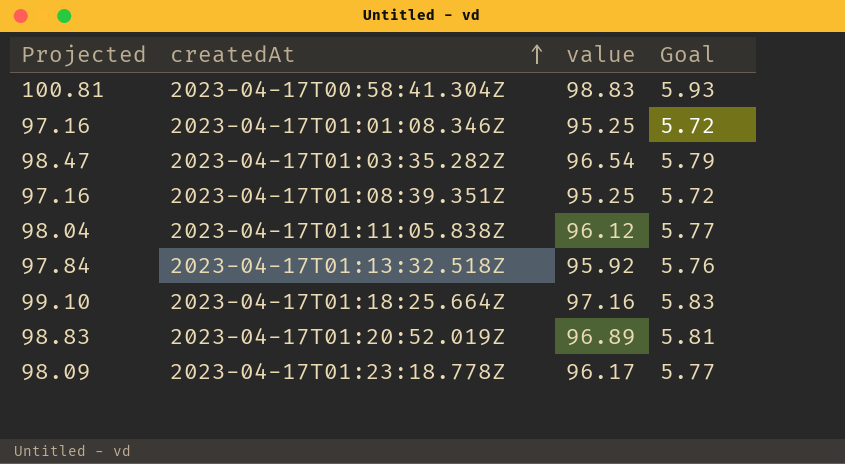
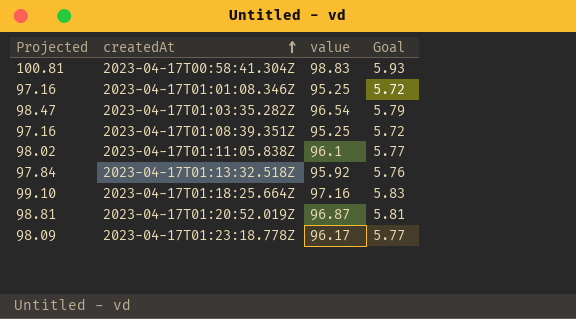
2023-04-17T01:11:05.838Z | Projected: 98.04 -> 98.02
2023-04-17T01:11:05.838Z | value: 96.12 -> 96.1
2023-04-17T01:20:52.019Z | Projected: 98.83 -> 98.81
2023-04-17T01:20:52.019Z | value: 96.89 -> 96.87

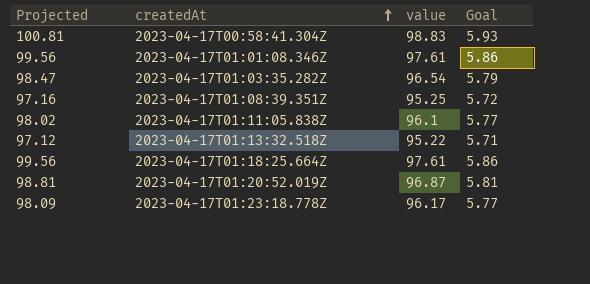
2023-04-17T01:01:08.346Z | Projected: 97.16 -> 99.56
2023-04-17T01:01:08.346Z | value: 95.25 -> 97.61
2023-04-17T01:01:08.346Z | Goal: 5.72 -> 5.86
2023-04-17T01:13:32.518Z | Projected: 97.84 -> 97.12
2023-04-17T01:13:32.518Z | value: 95.92 -> 95.22
2023-04-17T01:13:32.518Z | Goal: 5.76 -> 5.71
2023-04-17T01:18:25.664Z | Projected: 99.10 -> 99.56
2023-04-17T01:18:25.664Z | value: 97.16 -> 97.61
2023-04-17T01:18:25.664Z | Goal: 5.83 -> 5.86

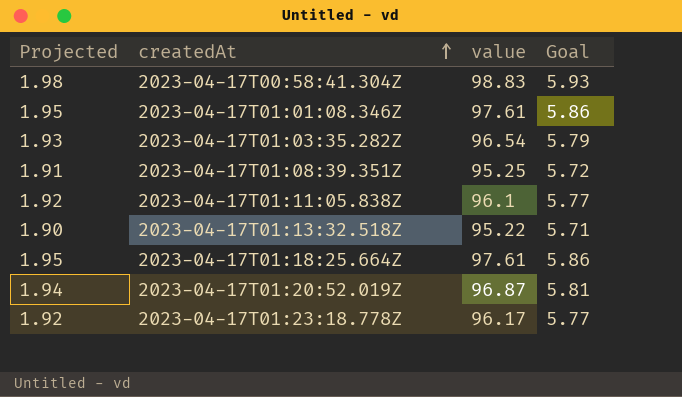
column Projected | formula: [value] * 1.02 -> [value] * 0.02

